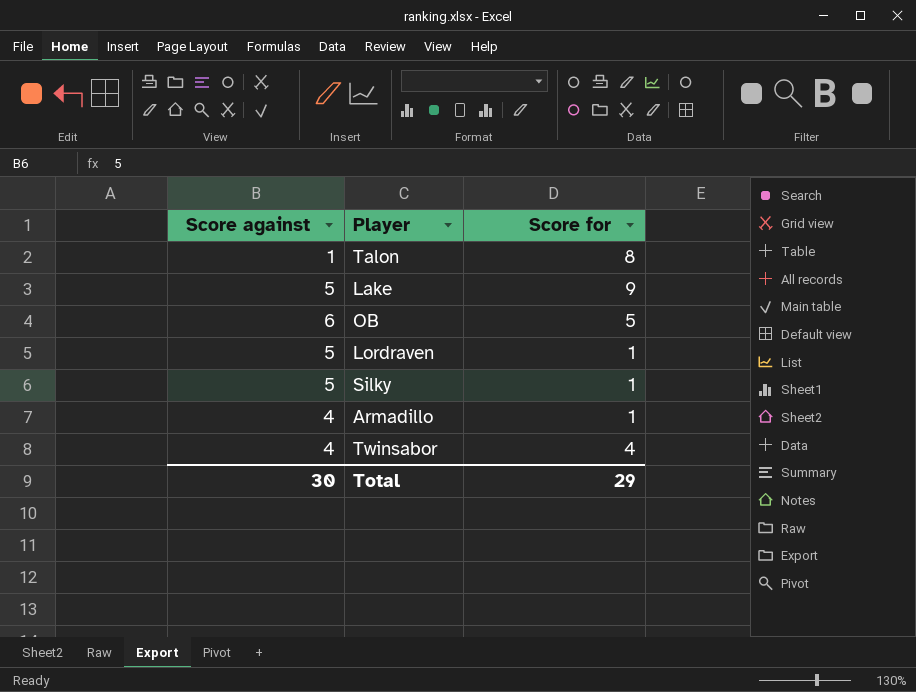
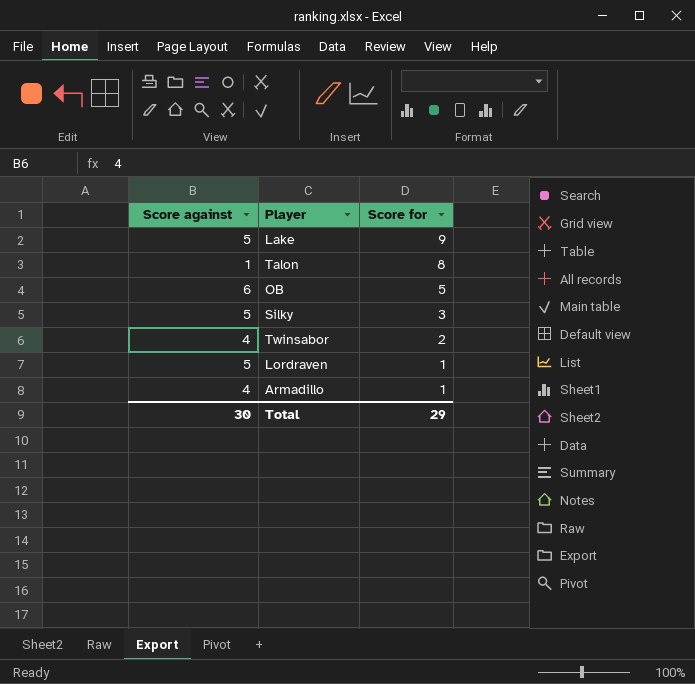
row order: none -> Score for descending
Silky | Score for: 1 -> 3
Twinsabor | Score for: 4 -> 2

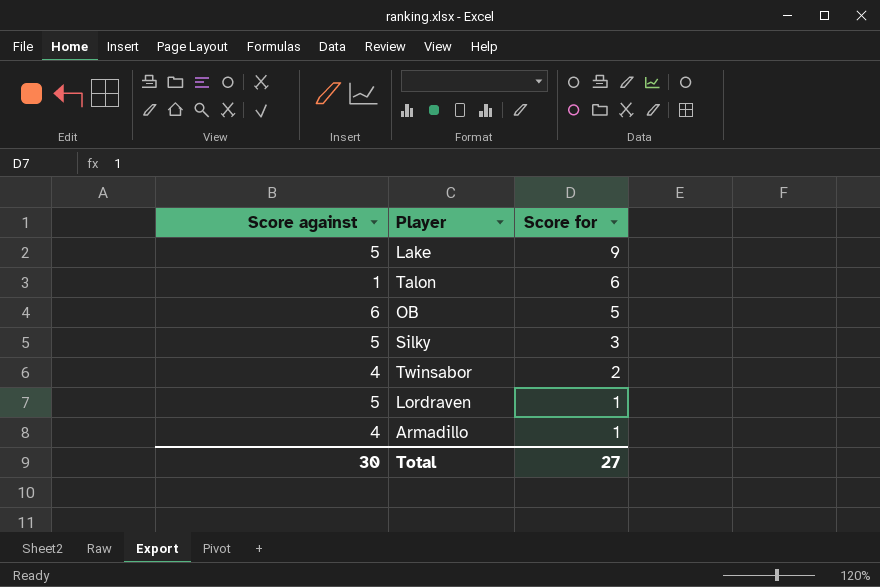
Talon | Score for: 8 -> 6
Total | Score for: 29 -> 27

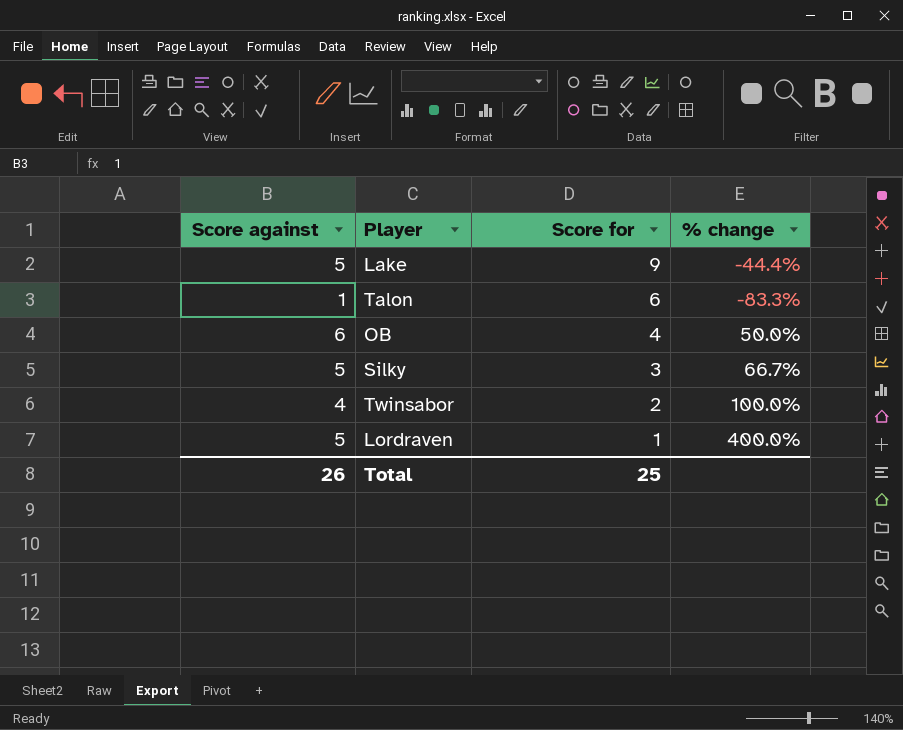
column % change | formula: none -> ([Score against] - [Score for]) / [Score for]
row Armadillo: 4 | 1 -> none
OB | Score for: 5 -> 4
Total | Score against: 30 -> 26
Total | Score for: 27 -> 25

